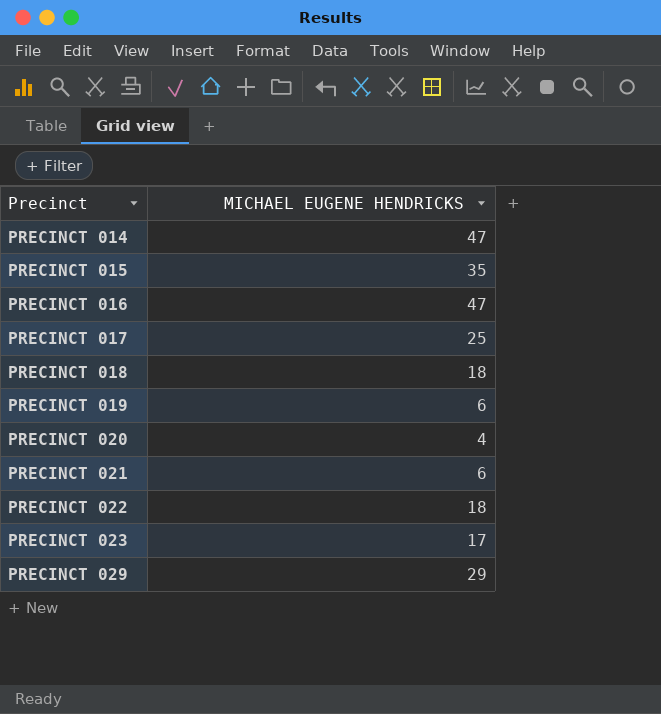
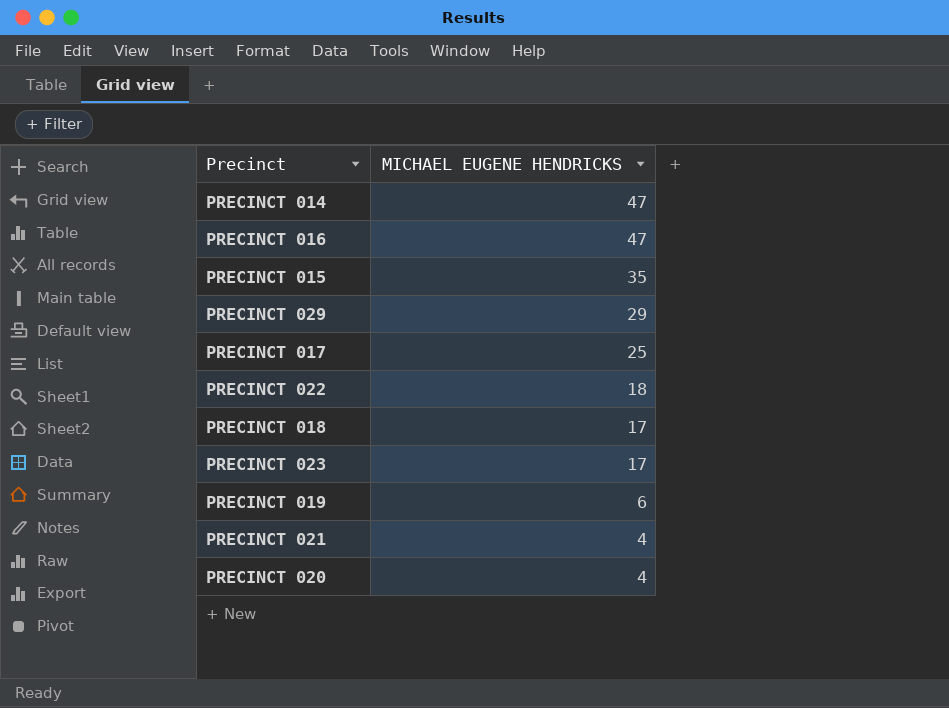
row order: Precinct ascending -> MICHAEL EUGENE HENDRICKS descending
PRECINCT 018 | MICHAEL EUGENE HENDRICKS: 18 -> 17
PRECINCT 021 | MICHAEL EUGENE HENDRICKS: 6 -> 4

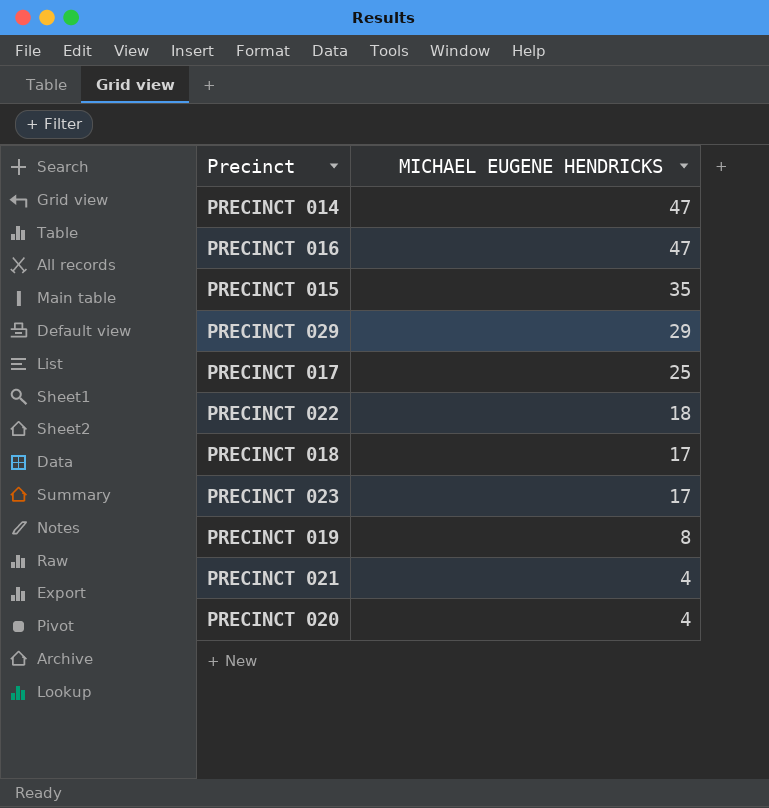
PRECINCT 019 | MICHAEL EUGENE HENDRICKS: 6 -> 8

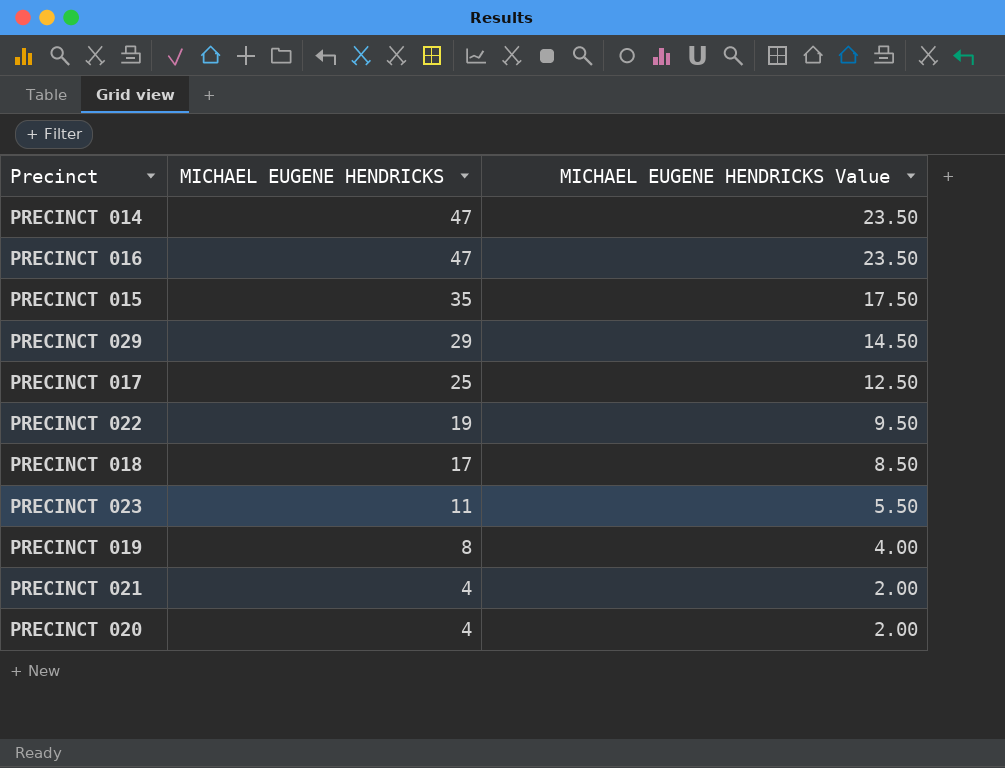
column MICHAEL EUGENE HENDRICKS Value | formula: none -> [MICHAEL EUGENE HENDRICKS] * 0.5
PRECINCT 022 | MICHAEL EUGENE HENDRICKS: 18 -> 19
PRECINCT 023 | MICHAEL EUGENE HENDRICKS: 17 -> 11

